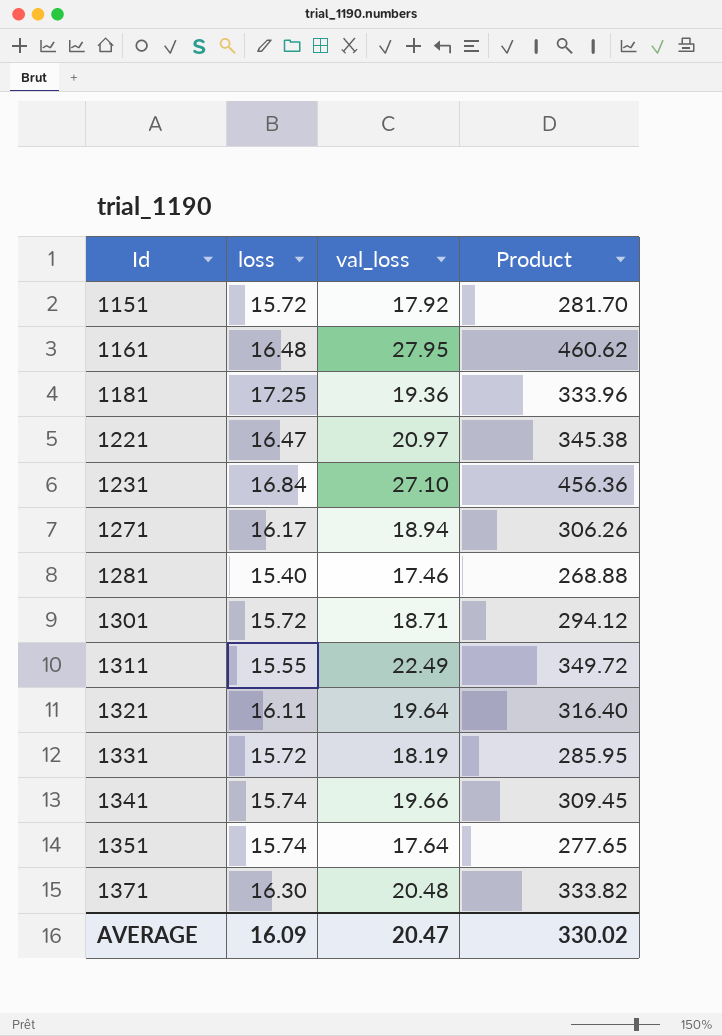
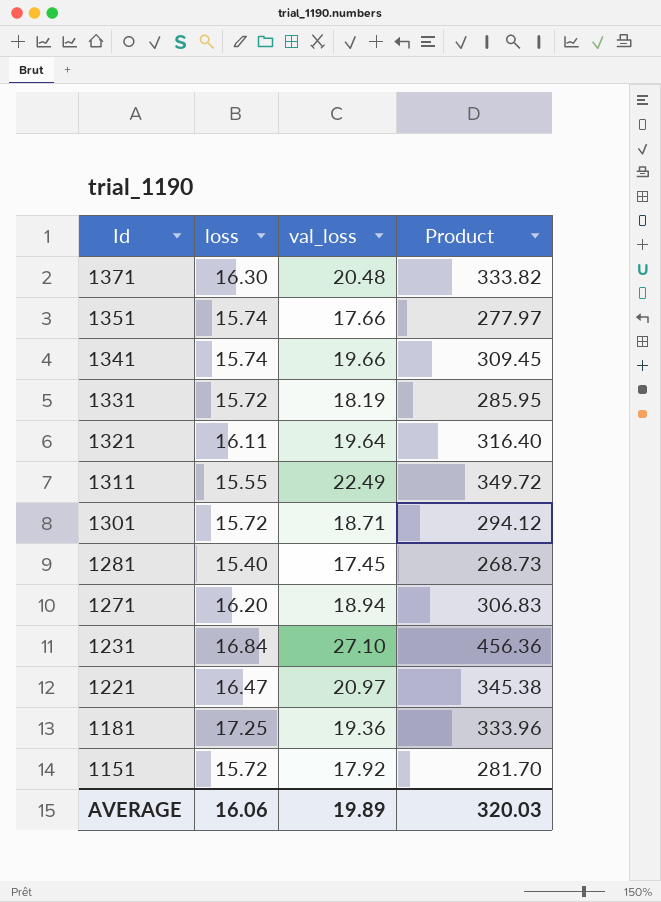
row order: Id ascending -> Id descending
row 1161: 16.48 | 27.95 | 460.62 -> none
1351 | val_loss: 17.64 -> 17.66
1351 | Product: 277.65 -> 277.97
1281 | val_loss: 17.46 -> 17.45
1281 | Product: 268.88 -> 268.73
1271 | loss: 16.17 -> 16.20
1271 | Product: 306.26 -> 306.83
AVERAGE | loss: 16.09 -> 16.06
AVERAGE | val_loss: 20.47 -> 19.89
AVERAGE | Product: 330.02 -> 320.03

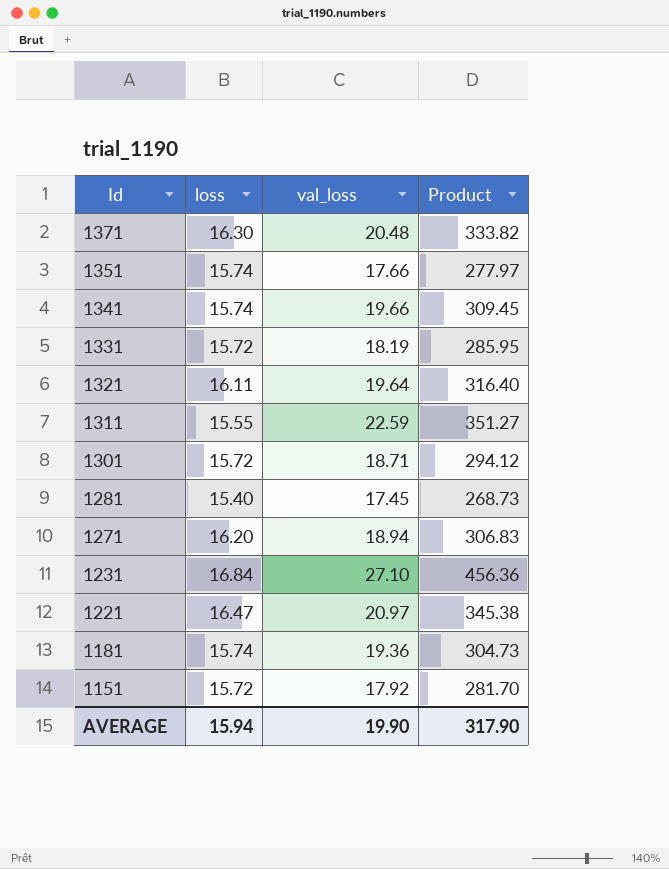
1311 | val_loss: 22.49 -> 22.59
1311 | Product: 349.72 -> 351.27
1181 | loss: 17.25 -> 15.74
1181 | Product: 333.96 -> 304.73
AVERAGE | loss: 16.06 -> 15.94
AVERAGE | val_loss: 19.89 -> 19.90
AVERAGE | Product: 320.03 -> 317.90

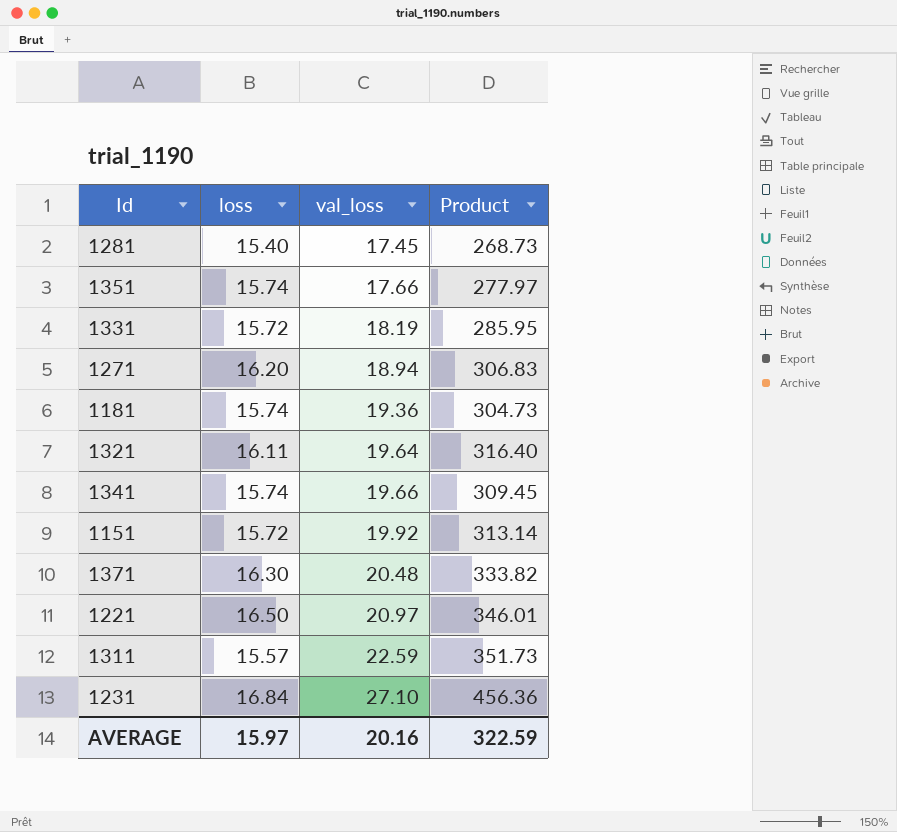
row order: Id descending -> val_loss ascending
row 1301: 15.72 | 18.71 | 294.12 -> none
1151 | val_loss: 17.92 -> 19.92
1151 | Product: 281.70 -> 313.14
1221 | loss: 16.47 -> 16.50
1221 | Product: 345.38 -> 346.01
1311 | loss: 15.55 -> 15.57
1311 | Product: 351.27 -> 351.73
AVERAGE | loss: 15.94 -> 15.97
AVERAGE | val_loss: 19.90 -> 20.16
AVERAGE | Product: 317.90 -> 322.59

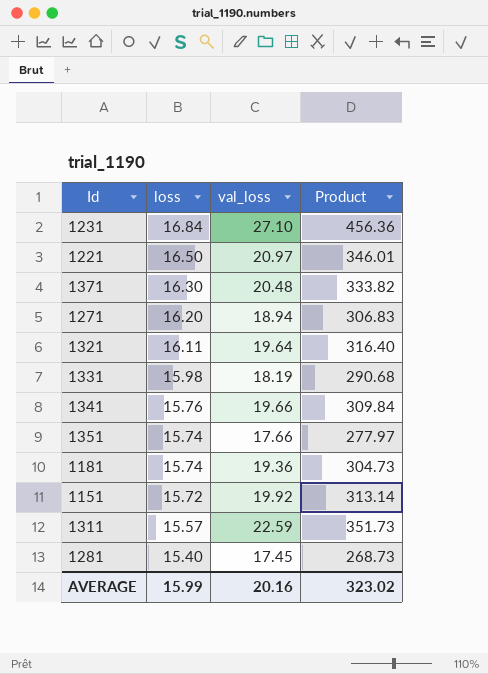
row order: val_loss ascending -> loss descending
1331 | loss: 15.72 -> 15.98
1331 | Product: 285.95 -> 290.68
1341 | loss: 15.74 -> 15.76
1341 | Product: 309.45 -> 309.84
AVERAGE | loss: 15.97 -> 15.99
AVERAGE | Product: 322.59 -> 323.02

